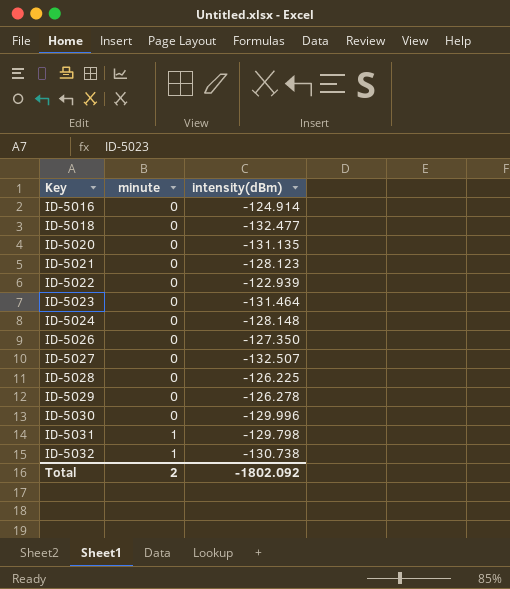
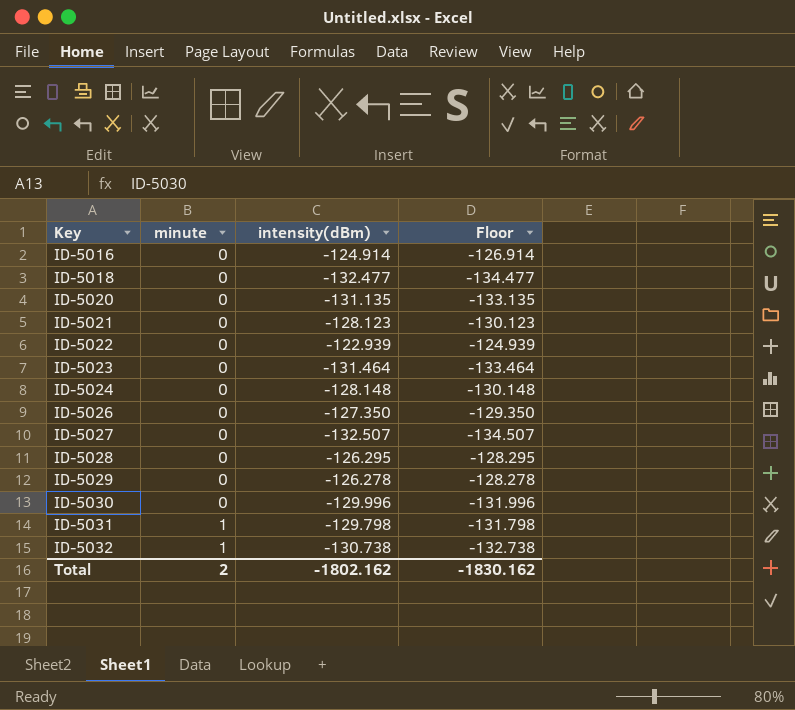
column Floor | formula: none -> [intensity(dBm)] - 2
ID-5028 | intensity(dBm): -126.225 -> -126.295
Total | intensity(dBm): -1802.092 -> -1802.162

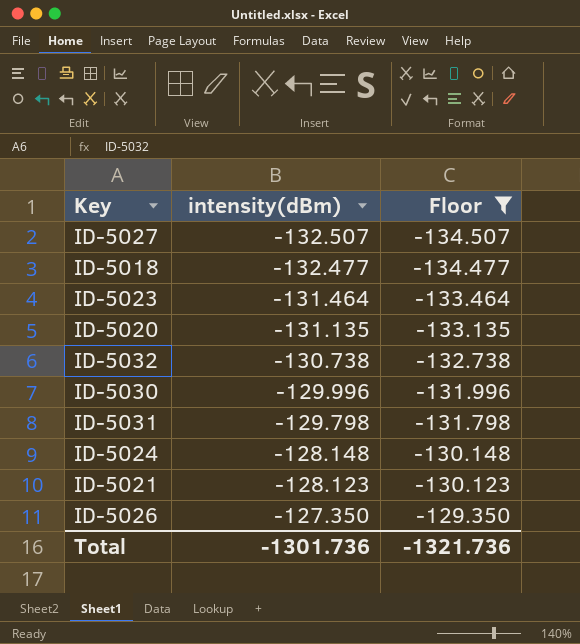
filter: none -> Floor <= -129.350
row order: Key ascending -> intensity(dBm) ascending
column minute | position: 2 -> none
Total | intensity(dBm): -1802.162 -> -1301.736
Total | Floor: -1830.162 -> -1321.736

